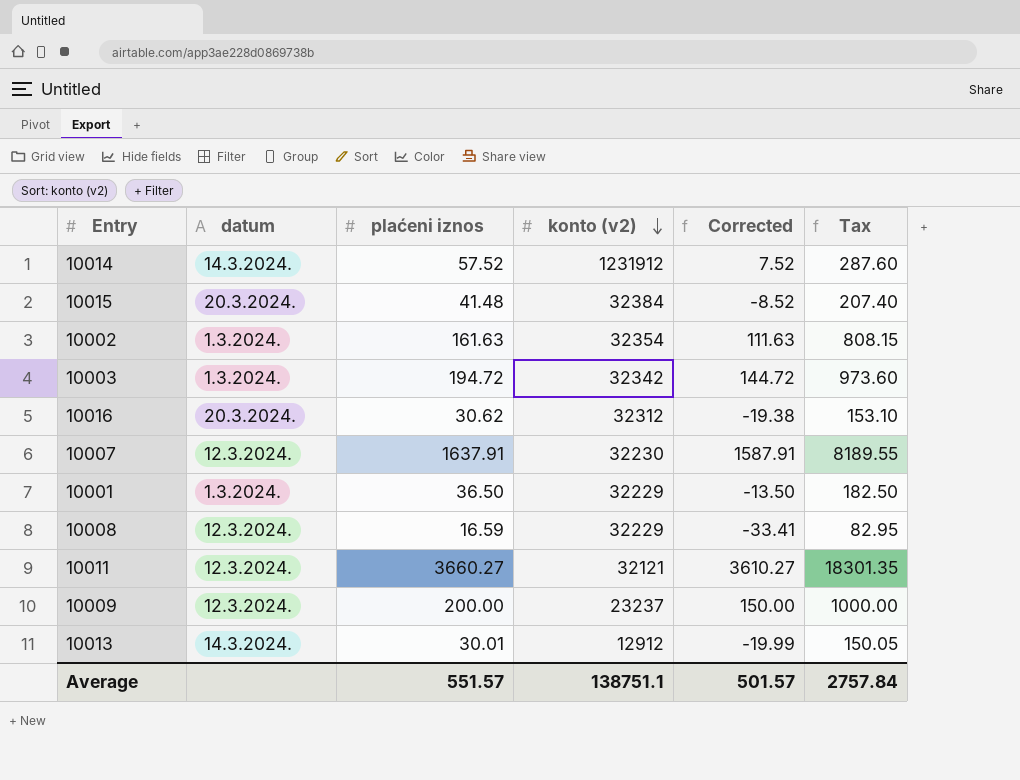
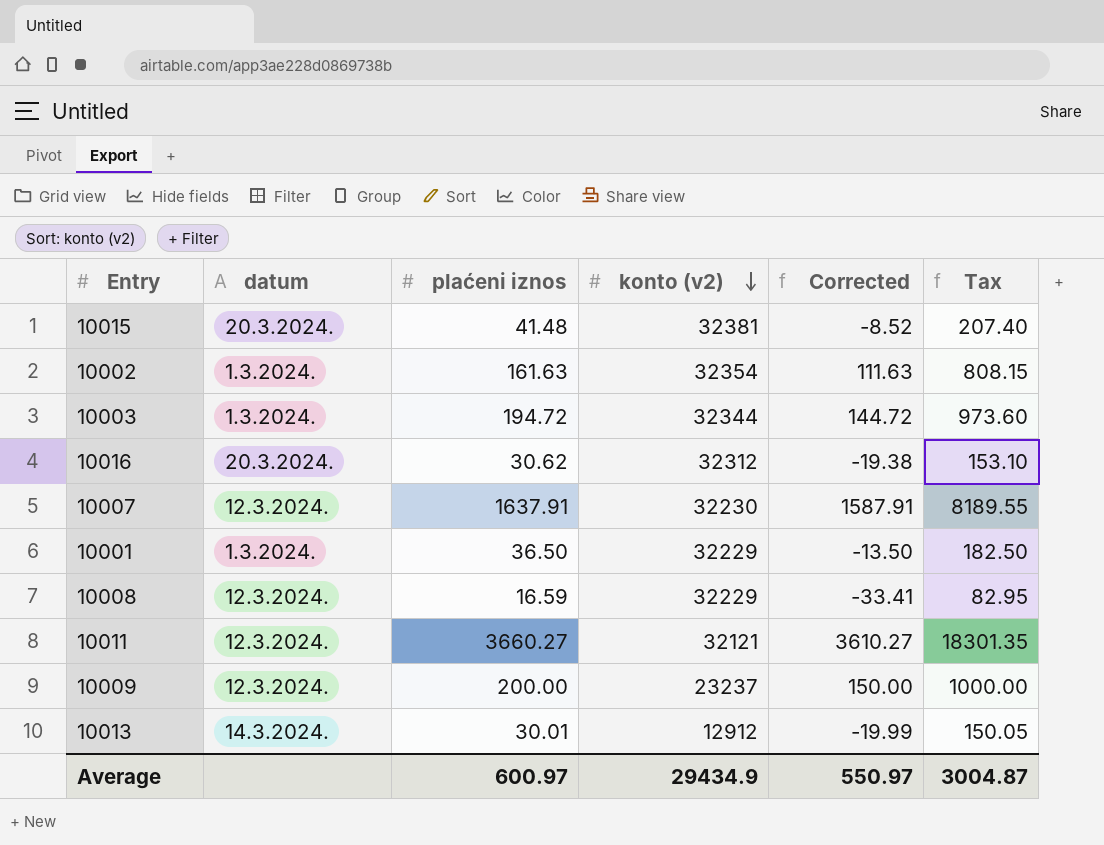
row 10014: 14.3.2024. | 57.52 | 1231912 | 7.52 | 287.60 -> none
10015 | konto (v2): 32384 -> 32381
10003 | konto (v2): 32342 -> 32344
Average | plaćeni iznos: 551.57 -> 600.97
Average | konto (v2): 138751.1 -> 29434.9
Average | Corrected: 501.57 -> 550.97
Average | Tax: 2757.84 -> 3004.87

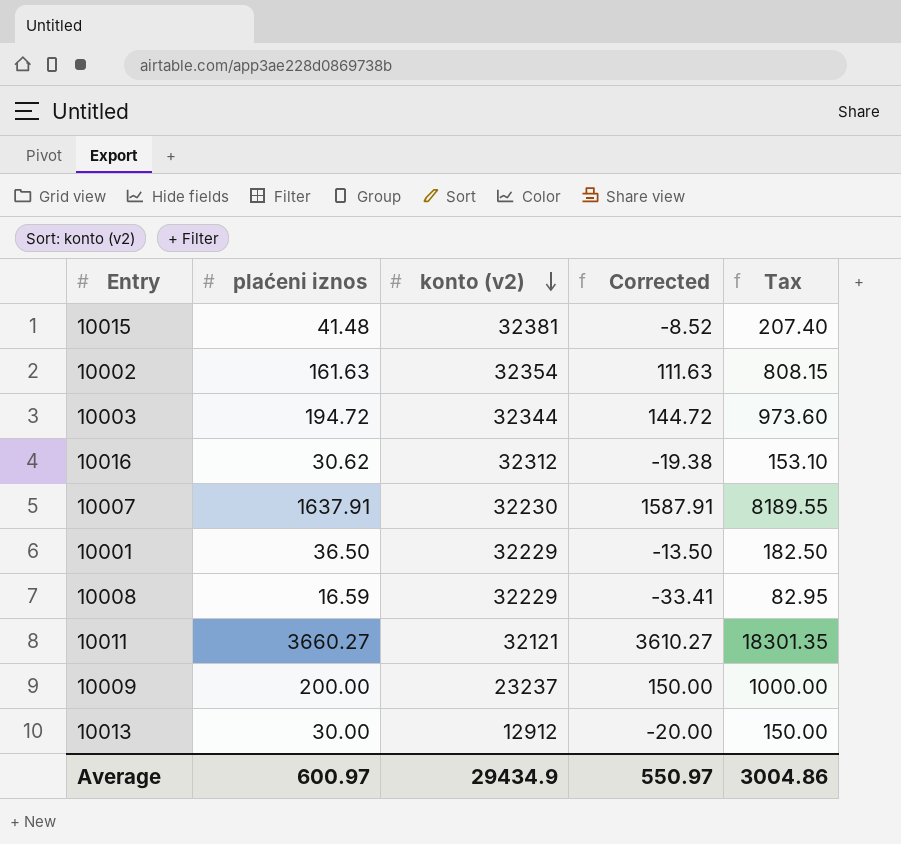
column datum | position: 2 -> none
10013 | plaćeni iznos: 30.01 -> 30.00
10013 | Corrected: -19.99 -> -20.00
10013 | Tax: 150.05 -> 150.00
Average | Tax: 3004.87 -> 3004.86

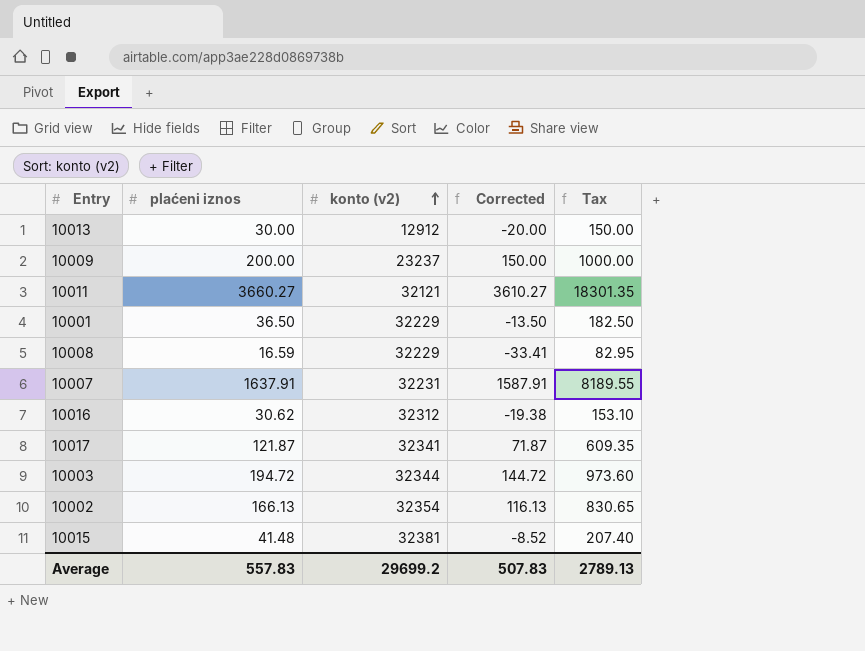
row order: konto (v2) descending -> konto (v2) ascending
10007 | konto (v2): 32230 -> 32231
row 10017: none -> 121.87 | 32341 | 71.87 | 609.35
10002 | plaćeni iznos: 161.63 -> 166.13
10002 | Corrected: 111.63 -> 116.13
10002 | Tax: 808.15 -> 830.65
Average | plaćeni iznos: 600.97 -> 557.83
Average | konto (v2): 29434.9 -> 29699.2
Average | Corrected: 550.97 -> 507.83
Average | Tax: 3004.86 -> 2789.13

